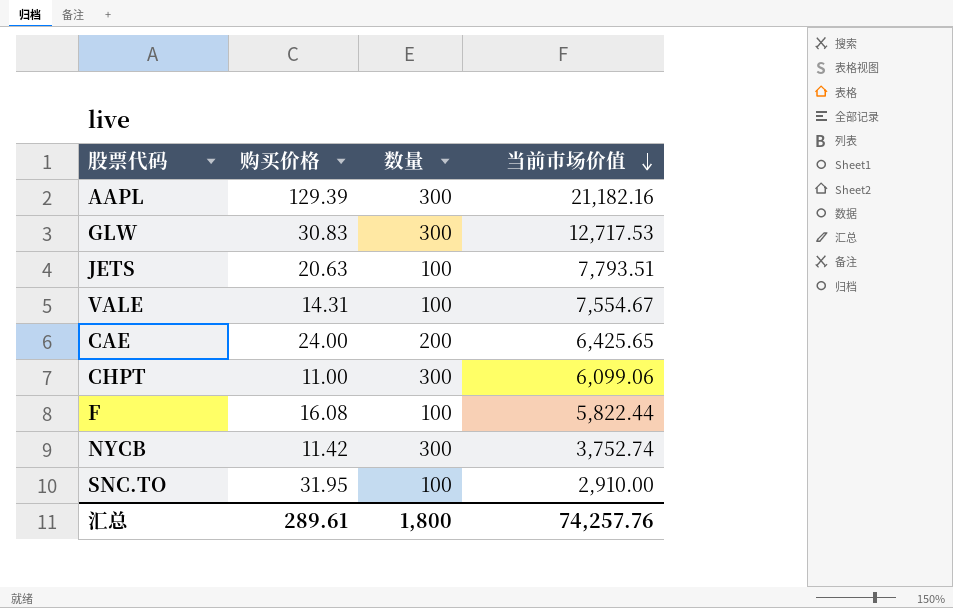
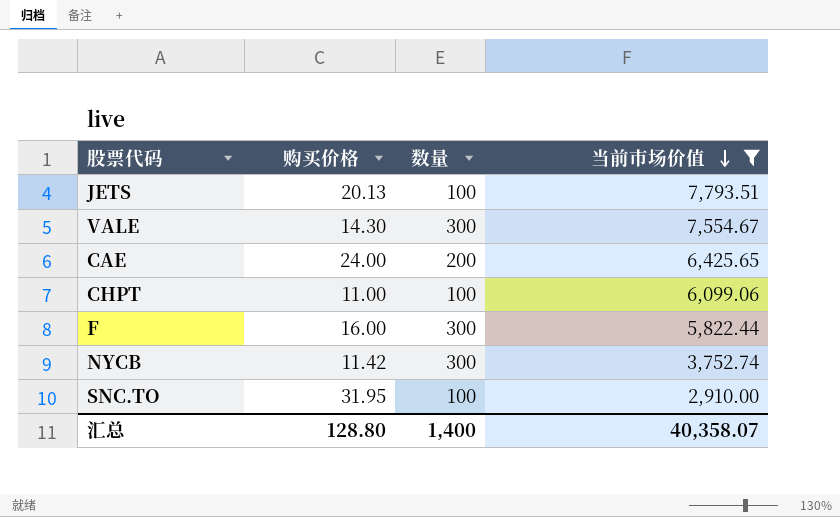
filter: none -> 当前市场价值 <= 7,793.51
JETS | 购买价格: 20.63 -> 20.13
VALE | 购买价格: 14.31 -> 14.30
VALE | 数量: 100 -> 300
CHPT | 数量: 300 -> 100
F | 购买价格: 16.08 -> 16.00
F | 数量: 100 -> 300
汇总 | 购买价格: 289.61 -> 128.80
汇总 | 数量: 1,800 -> 1,400
汇总 | 当前市场价值: 74,257.76 -> 40,358.07

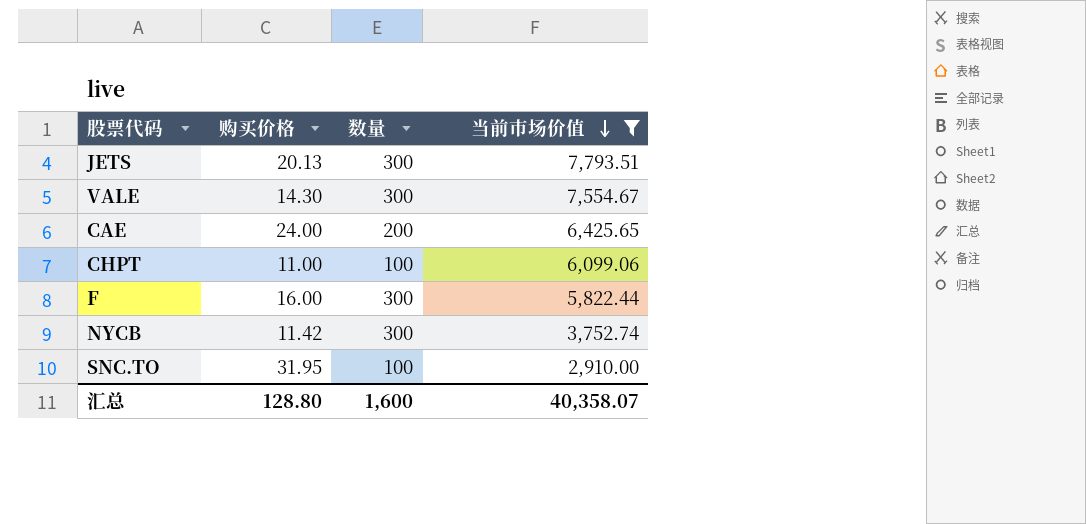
JETS | 数量: 100 -> 300
汇总 | 数量: 1,400 -> 1,600

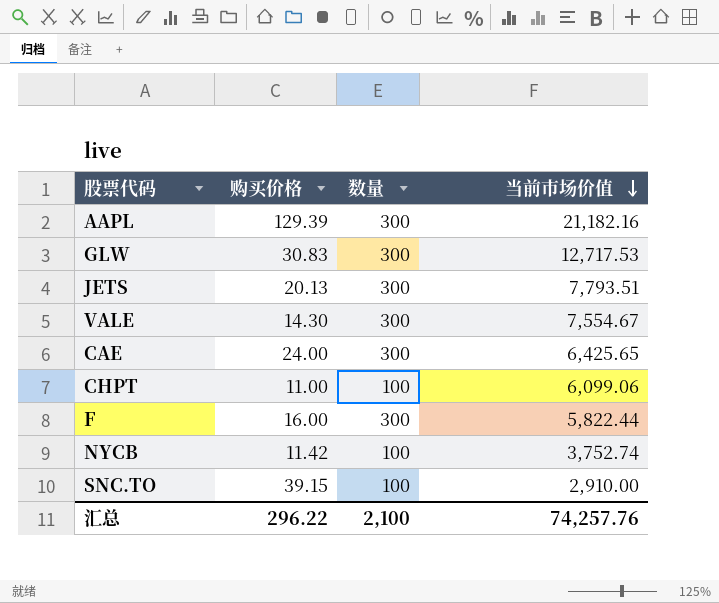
filter: 当前市场价值 <= 7,793.51 -> none
CAE | 数量: 200 -> 300
NYCB | 数量: 300 -> 100
SNC.TO | 购买价格: 31.95 -> 39.15
汇总 | 购买价格: 128.80 -> 296.22
汇总 | 数量: 1,600 -> 2,100
汇总 | 当前市场价值: 40,358.07 -> 74,257.76

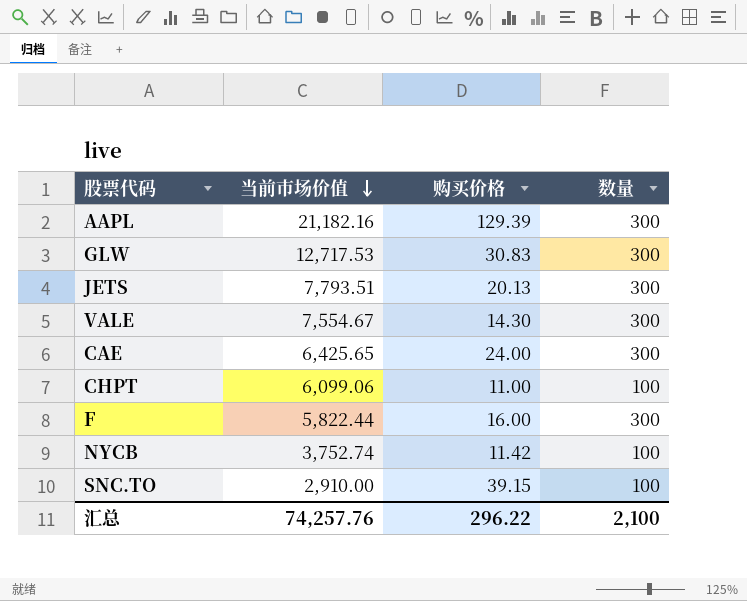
column 当前市场价值 | position: 4 -> 2

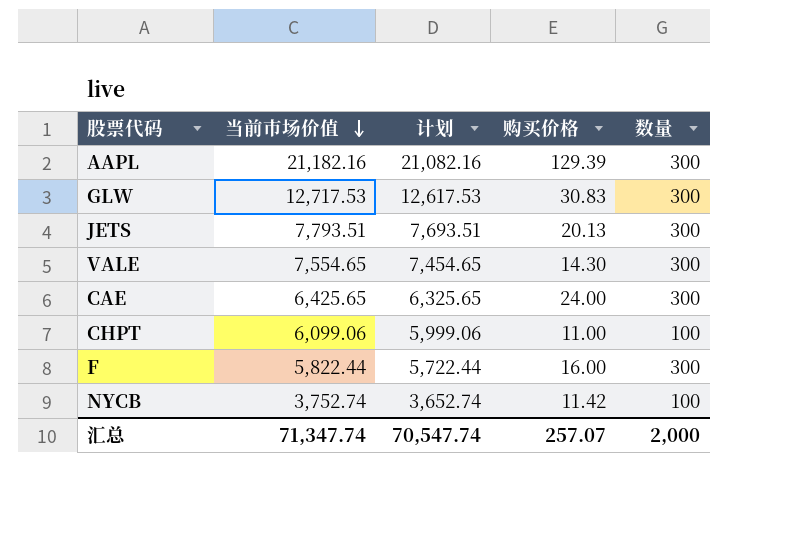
column 计划 | formula: none -> [当前市场价值] - 100
row SNC.TO: 2,910.00 | 39.15 | 100 -> none
VALE | 当前市场价值: 7,554.67 -> 7,554.65
汇总 | 当前市场价值: 74,257.76 -> 71,347.74
汇总 | 购买价格: 296.22 -> 257.07
汇总 | 数量: 2,100 -> 2,000

